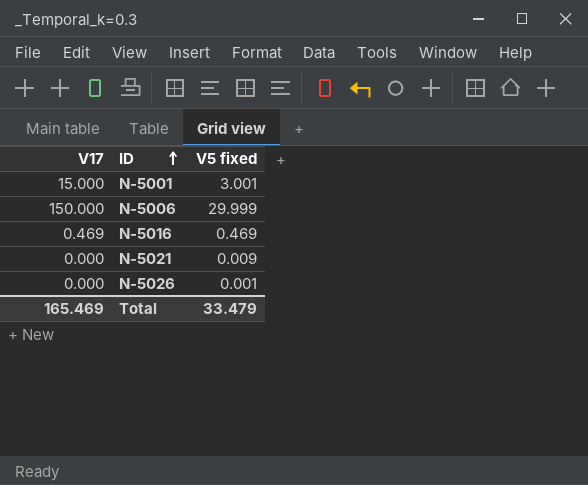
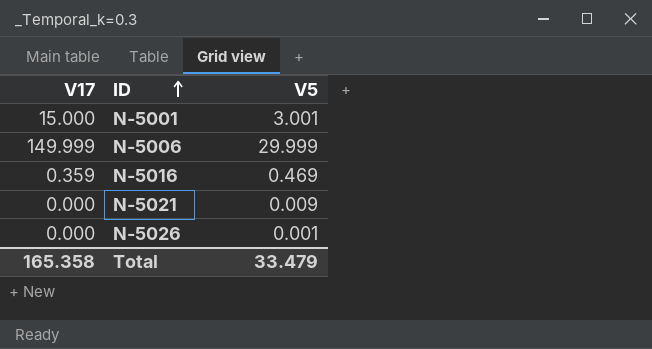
column name: V5 fixed -> V5
N-5006 | V17: 150.000 -> 149.999
N-5016 | V17: 0.469 -> 0.359
Total | V17: 165.469 -> 165.358

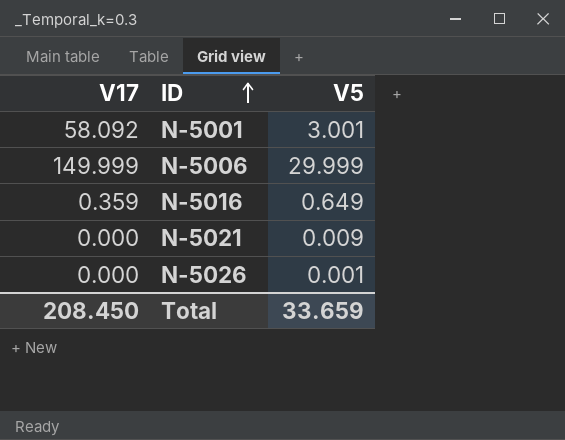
N-5001 | V17: 15.000 -> 58.092
N-5016 | V5: 0.469 -> 0.649
Total | V17: 165.358 -> 208.450
Total | V5: 33.479 -> 33.659

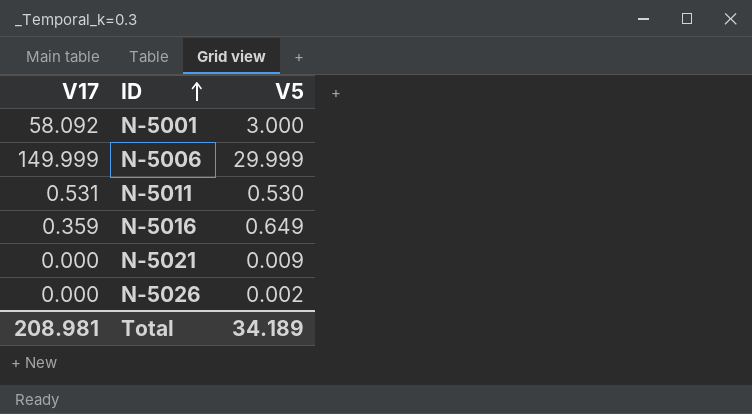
N-5001 | V5: 3.001 -> 3.000
row N-5011: none -> 0.531 | 0.530
N-5026 | V5: 0.001 -> 0.002
Total | V17: 208.450 -> 208.981
Total | V5: 33.659 -> 34.189

